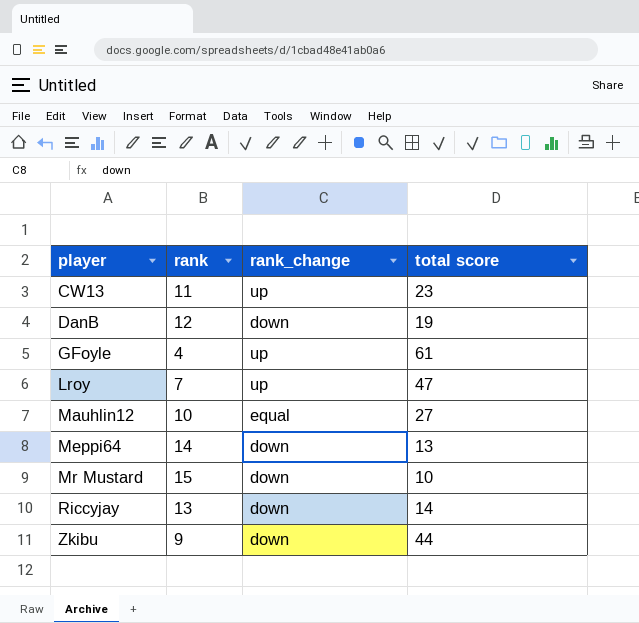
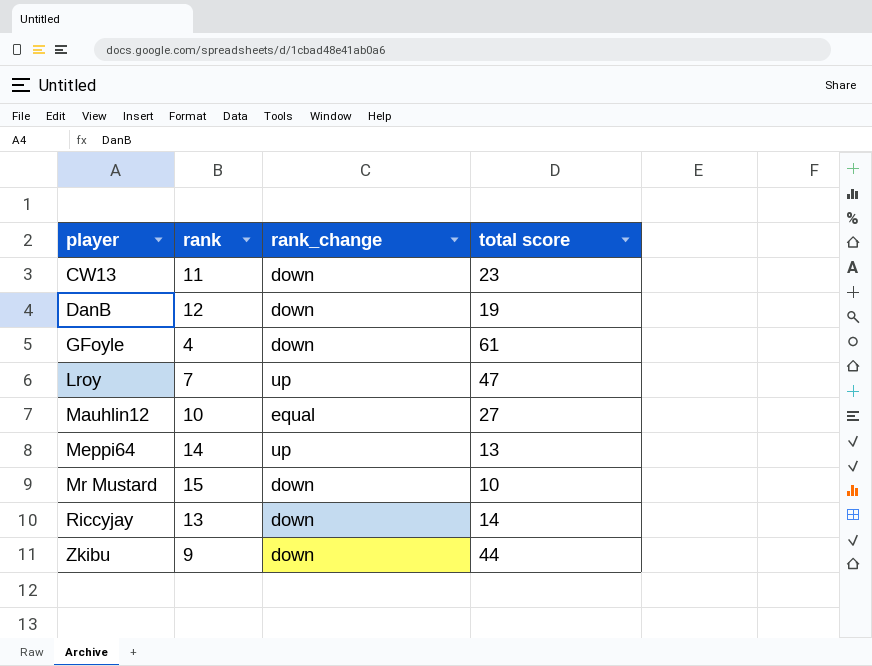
CW13 | rank_change: up -> down
GFoyle | rank_change: up -> down
Meppi64 | rank_change: down -> up

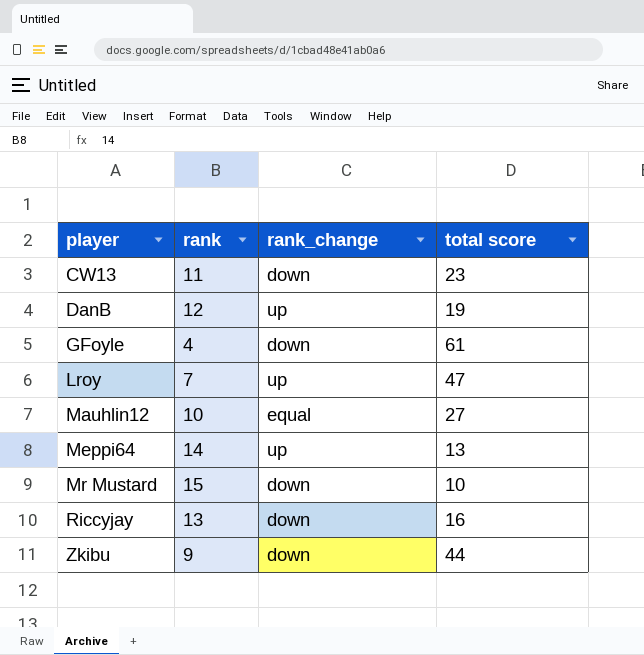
DanB | rank_change: down -> up
Riccyjay | total score: 14 -> 16

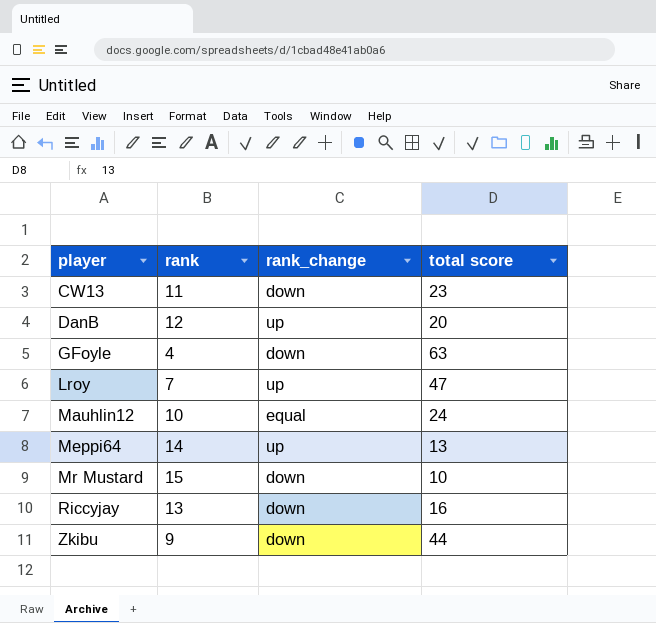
DanB | total score: 19 -> 20
GFoyle | total score: 61 -> 63
Mauhlin12 | total score: 27 -> 24

